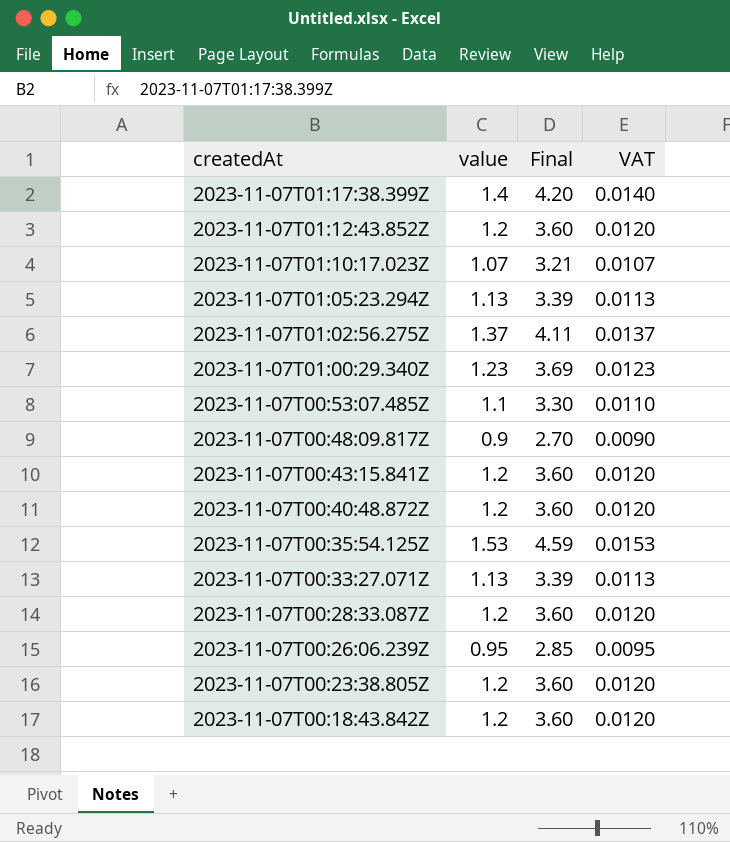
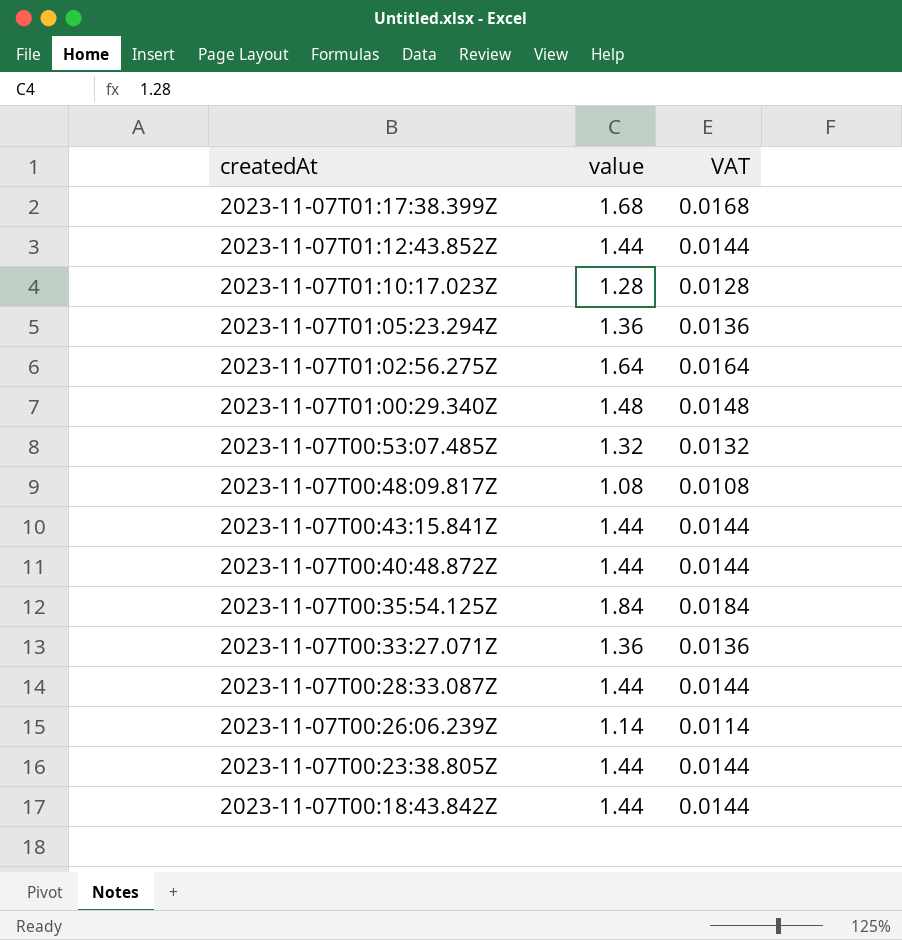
column Final | formula: [value] * 3 -> none
2023-11-07T01:17:38.399Z | value: 1.4 -> 1.68
2023-11-07T01:17:38.399Z | VAT: 0.0140 -> 0.0168
2023-11-07T01:12:43.852Z | value: 1.2 -> 1.44
2023-11-07T01:12:43.852Z | VAT: 0.0120 -> 0.0144
2023-11-07T01:10:17.023Z | value: 1.07 -> 1.28
2023-11-07T01:10:17.023Z | VAT: 0.0107 -> 0.0128
2023-11-07T01:05:23.294Z | value: 1.13 -> 1.36
2023-11-07T01:05:23.294Z | VAT: 0.0113 -> 0.0136
2023-11-07T01:02:56.275Z | value: 1.37 -> 1.64
2023-11-07T01:02:56.275Z | VAT: 0.0137 -> 0.0164
2023-11-07T01:00:29.340Z | value: 1.23 -> 1.48
2023-11-07T01:00:29.340Z | VAT: 0.0123 -> 0.0148
2023-11-07T00:53:07.485Z | value: 1.1 -> 1.32
2023-11-07T00:53:07.485Z | VAT: 0.0110 -> 0.0132
2023-11-07T00:48:09.817Z | value: 0.9 -> 1.08
2023-11-07T00:48:09.817Z | VAT: 0.0090 -> 0.0108
2023-11-07T00:43:15.841Z | value: 1.2 -> 1.44
2023-11-07T00:43:15.841Z | VAT: 0.0120 -> 0.0144
2023-11-07T00:40:48.872Z | value: 1.2 -> 1.44
2023-11-07T00:40:48.872Z | VAT: 0.0120 -> 0.0144
2023-11-07T00:35:54.125Z | value: 1.53 -> 1.84
2023-11-07T00:35:54.125Z | VAT: 0.0153 -> 0.0184
2023-11-07T00:33:27.071Z | value: 1.13 -> 1.36
2023-11-07T00:33:27.071Z | VAT: 0.0113 -> 0.0136
2023-11-07T00:28:33.087Z | value: 1.2 -> 1.44
2023-11-07T00:28:33.087Z | VAT: 0.0120 -> 0.0144
2023-11-07T00:26:06.239Z | value: 0.95 -> 1.14
2023-11-07T00:26:06.239Z | VAT: 0.0095 -> 0.0114
2023-11-07T00:23:38.805Z | value: 1.2 -> 1.44
2023-11-07T00:23:38.805Z | VAT: 0.0120 -> 0.0144
2023-11-07T00:18:43.842Z | value: 1.2 -> 1.44
2023-11-07T00:18:43.842Z | VAT: 0.0120 -> 0.0144

